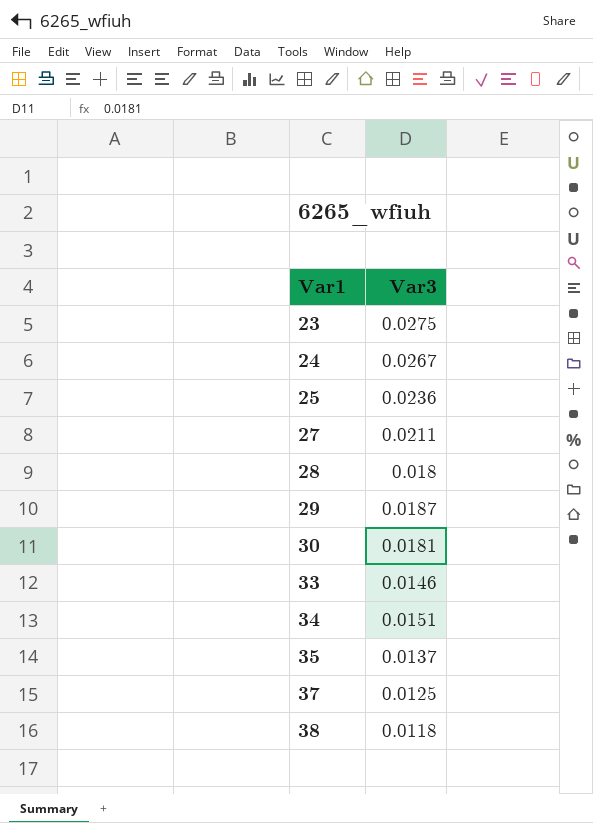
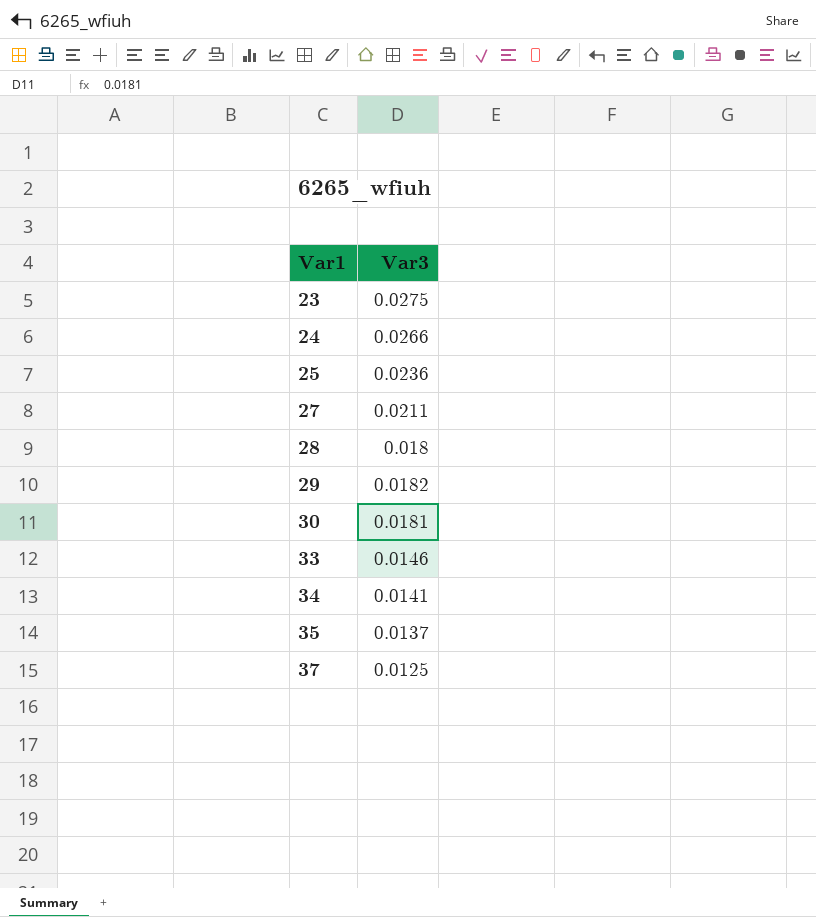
row 38: 0.0118 -> none
24 | Var3: 0.0267 -> 0.0266
29 | Var3: 0.0187 -> 0.0182
34 | Var3: 0.0151 -> 0.0141

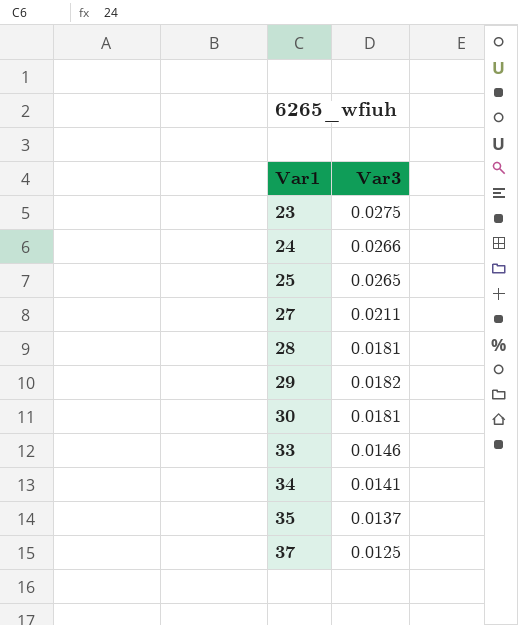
25 | Var3: 0.0236 -> 0.0265
28 | Var3: 0.018 -> 0.0181

